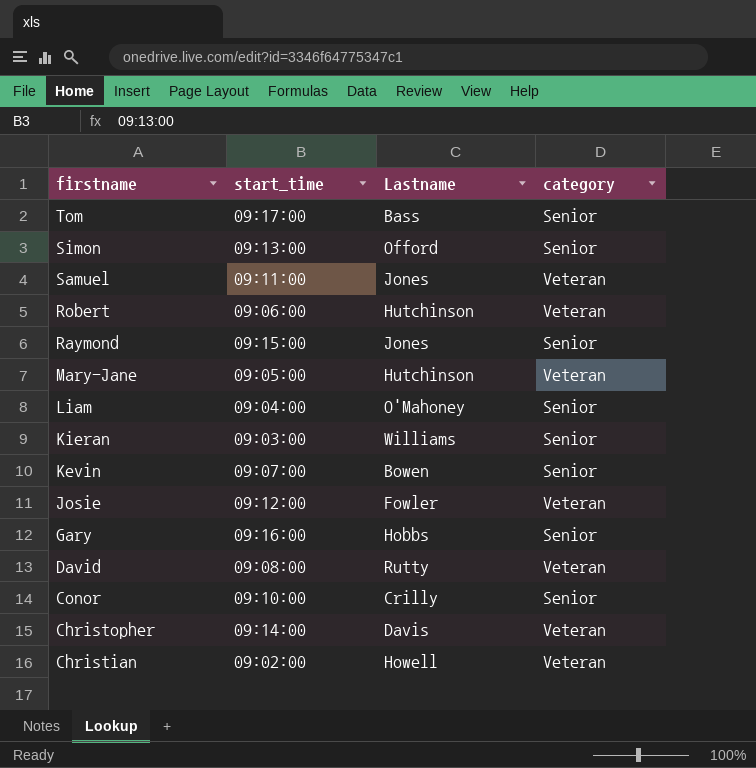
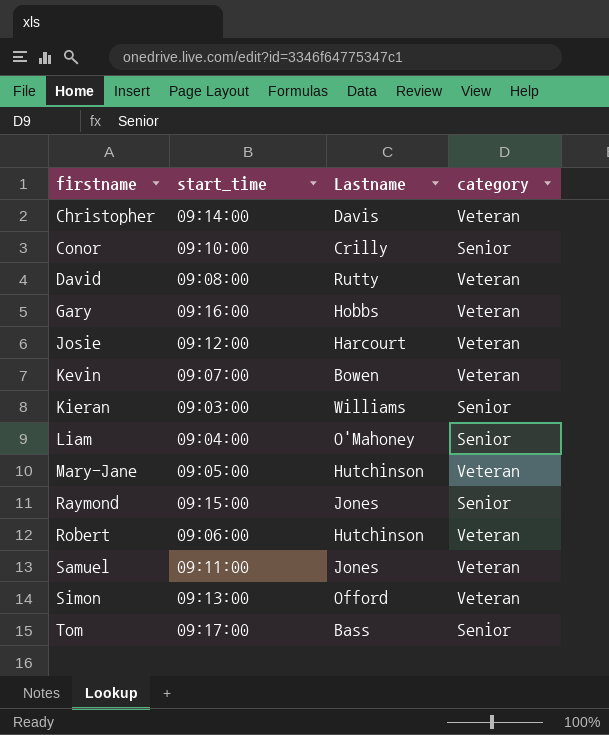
row order: firstname descending -> firstname ascending
row Christian: 09:02:00 | Howell | Veteran -> none
Gary | category: Senior -> Veteran
Josie | Lastname: Fowler -> Harcourt
Kevin | category: Senior -> Veteran
Simon | category: Senior -> Veteran

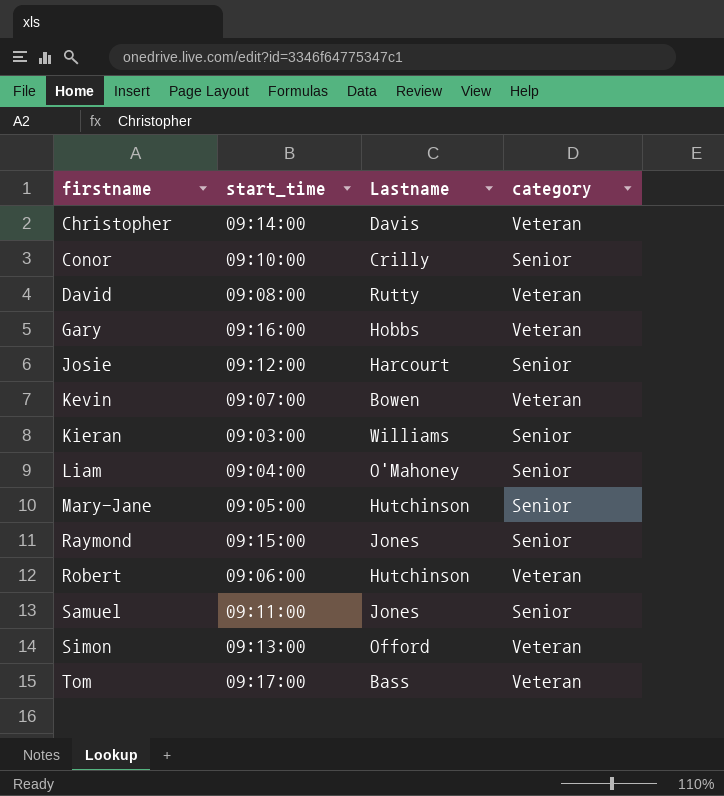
Josie | category: Veteran -> Senior
Mary-Jane | category: Veteran -> Senior
Samuel | category: Veteran -> Senior
Tom | category: Senior -> Veteran

